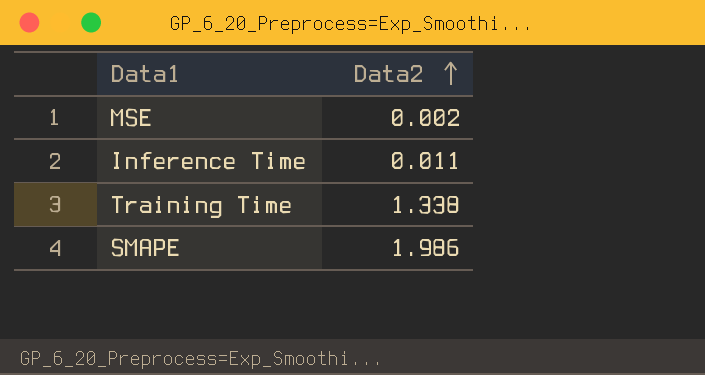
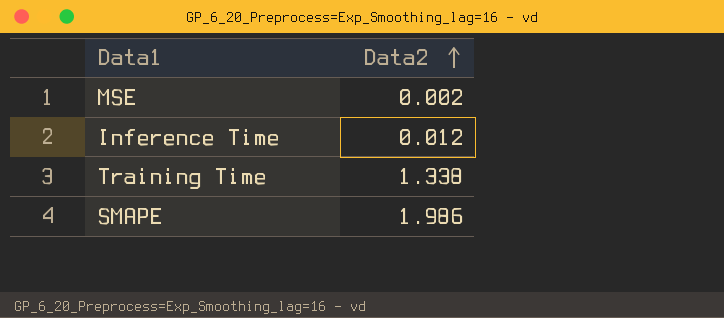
Inference Time | Data2: 0.011 -> 0.012

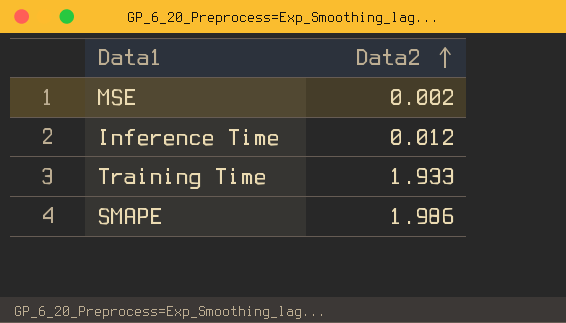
Training Time | Data2: 1.338 -> 1.933

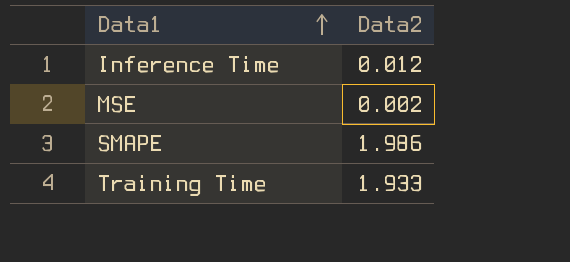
row order: Data2 ascending -> Data1 ascending

